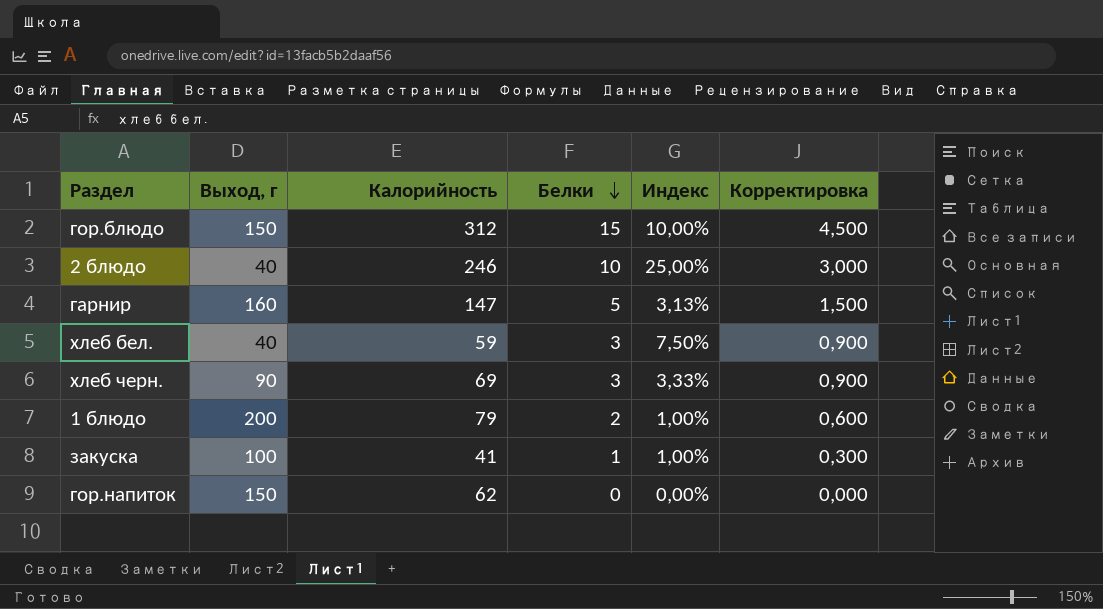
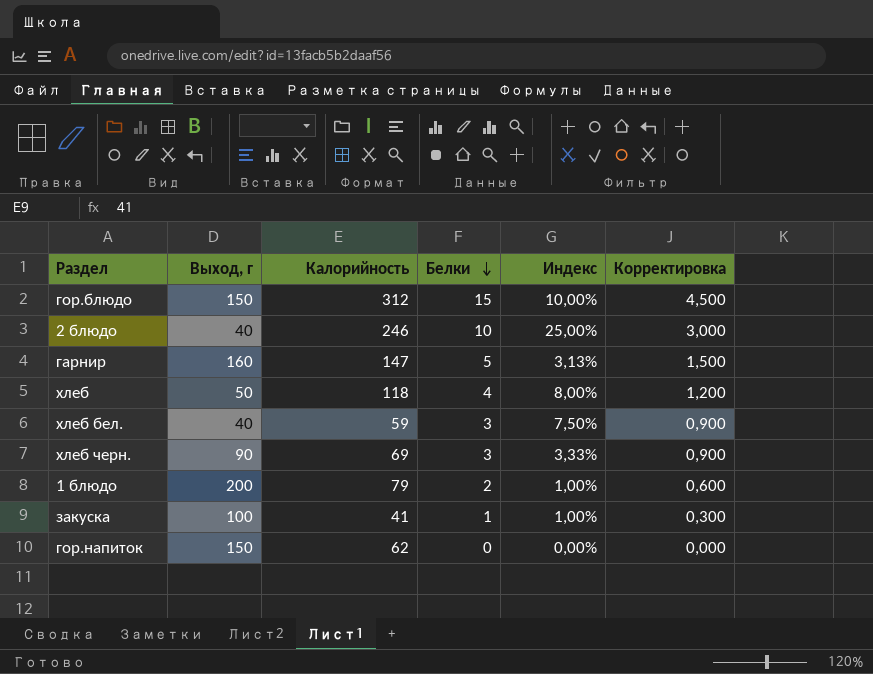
row хлеб: none -> 50 | 118 | 4 | 8,00% | 1,200

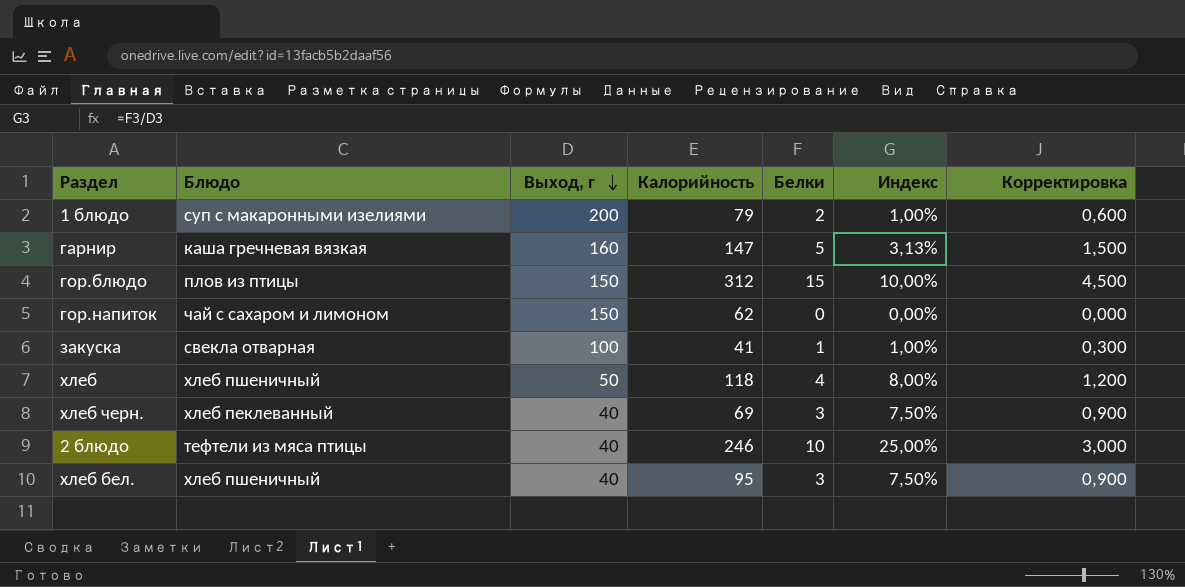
row order: Белки descending -> Выход, г descending
column Блюдо | position: none -> 2
хлеб черн. | Выход, г: 90 -> 40
хлеб черн. | Индекс: 3,33% -> 7,50%
хлеб бел. | Калорийность: 59 -> 95

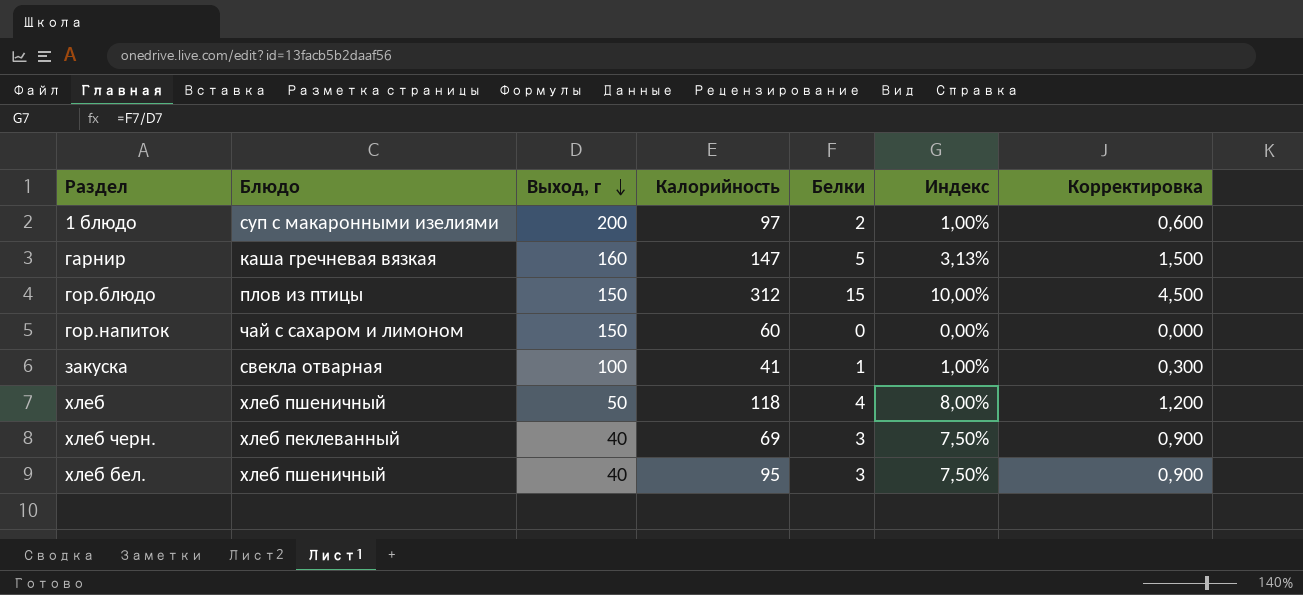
row 2 блюдо: тефтели из мяса птицы | 40 | 246 | 10 | 25,00% | 3,000 -> none
1 блюдо | Калорийность: 79 -> 97
гор.напиток | Калорийность: 62 -> 60

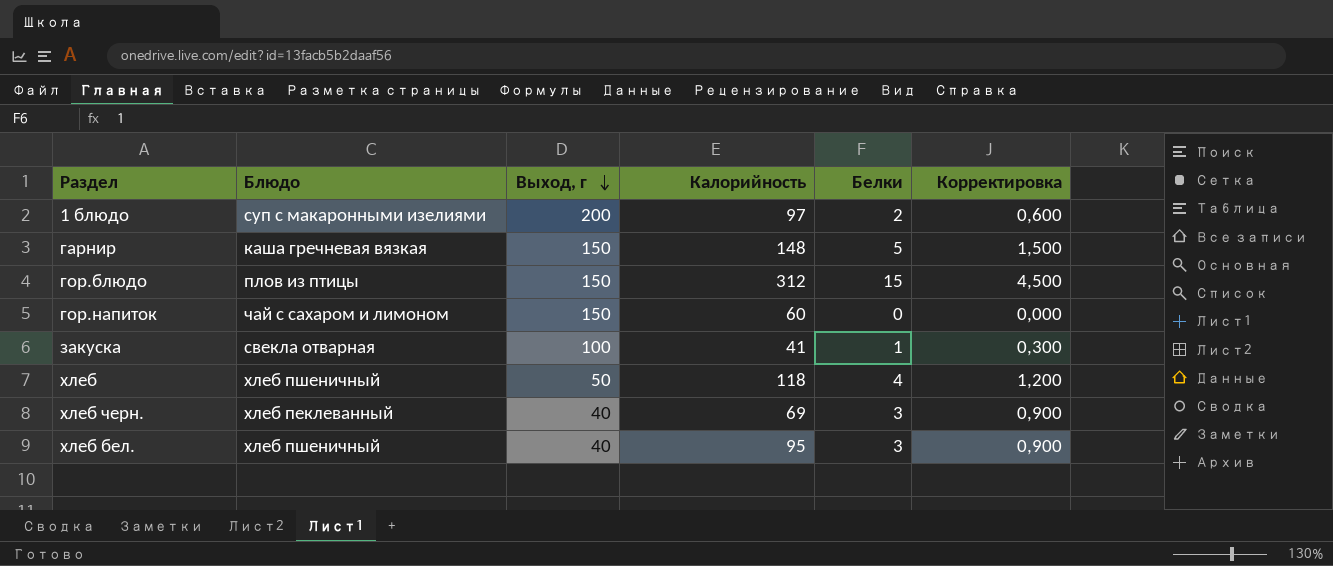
column Индекс | formula: [Белки] / [Выход, г] -> none
гарнир | Выход, г: 160 -> 150
гарнир | Калорийность: 147 -> 148

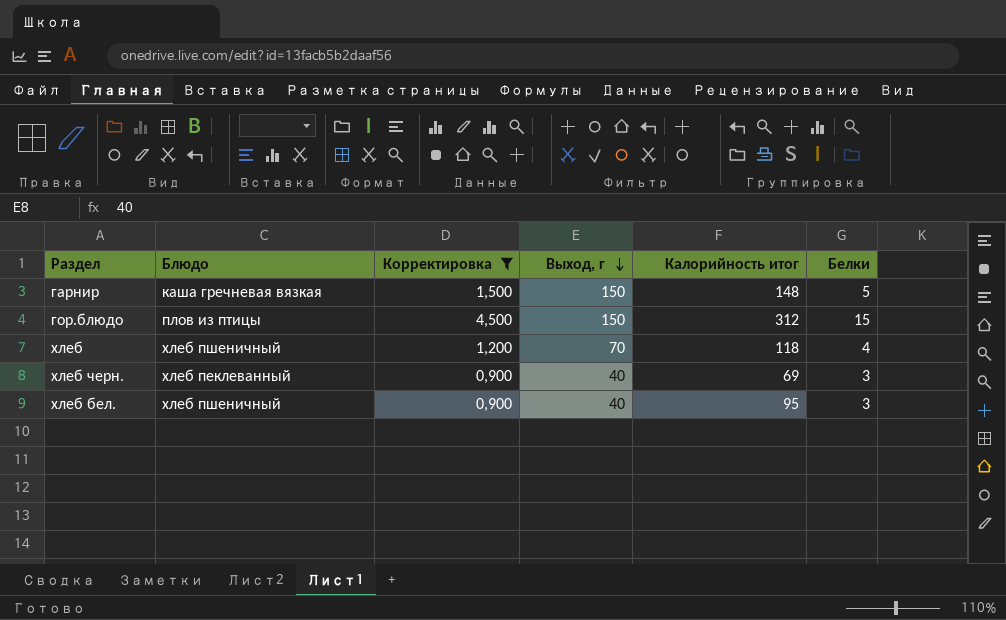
filter: none -> Корректировка >= 0,900
column Корректировка | position: 6 -> 3
column name: Калорийность -> Калорийность итог
хлеб | Выход, г: 50 -> 70

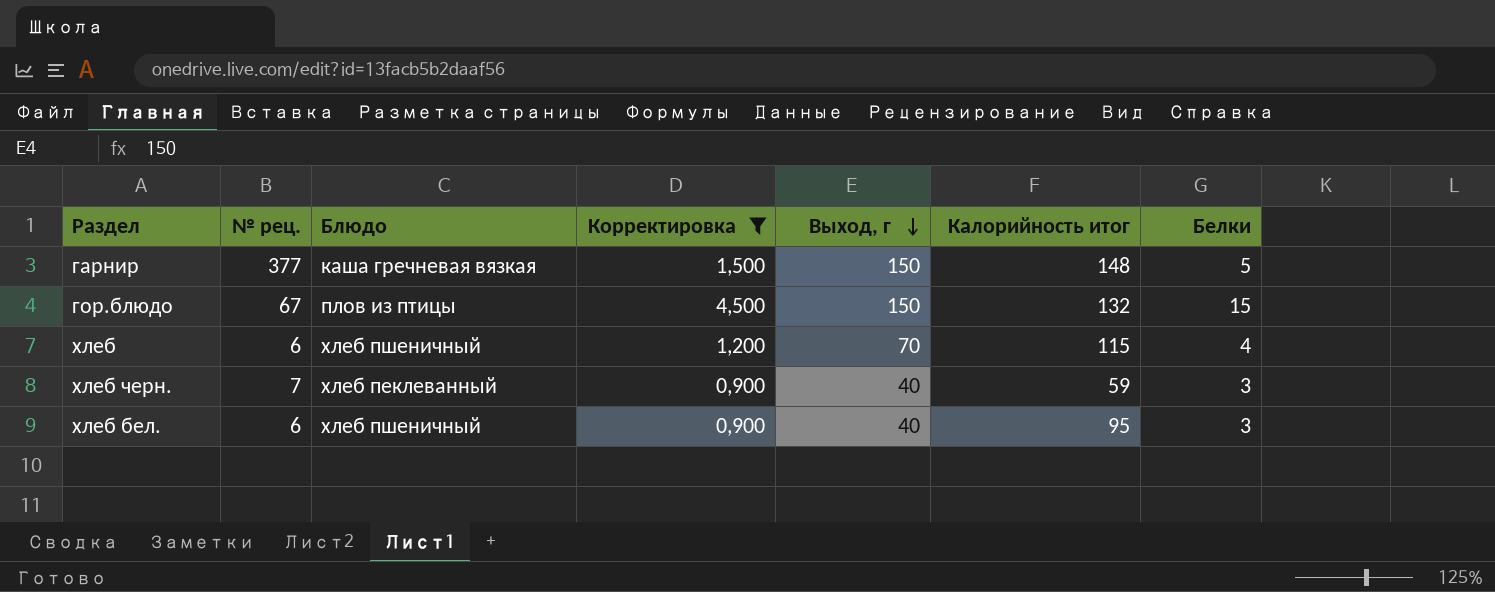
column № рец. | position: none -> 2
гор.блюдо | Калорийность итог: 312 -> 132
хлеб | Калорийность итог: 118 -> 115
хлеб черн. | Калорийность итог: 69 -> 59

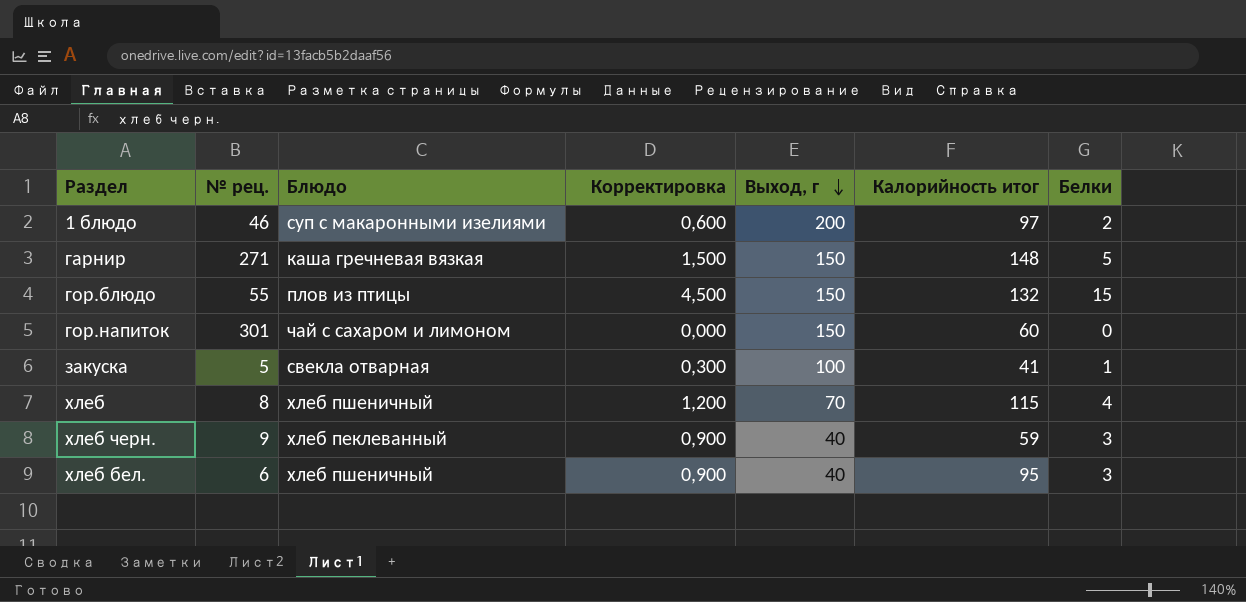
filter: Корректировка >= 0,900 -> none
гарнир | № рец.: 377 -> 271
гор.блюдо | № рец.: 67 -> 55
хлеб | № рец.: 6 -> 8
хлеб черн. | № рец.: 7 -> 9

